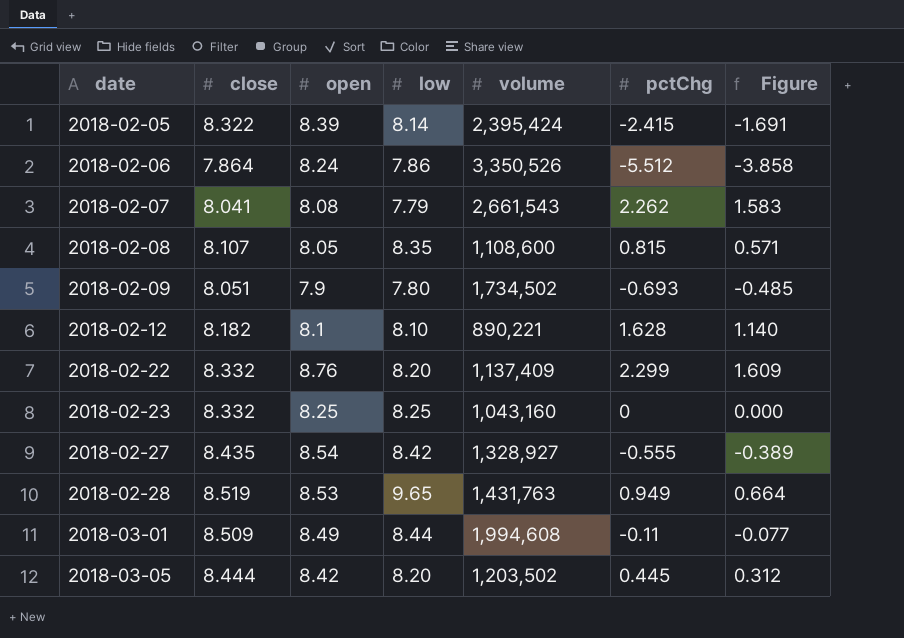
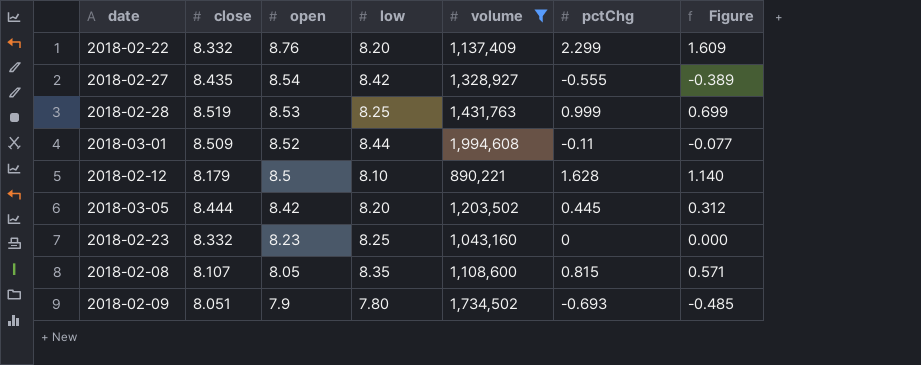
filter: none -> volume <= 1,994,608
row order: date ascending -> open descending
2018-02-28 | low: 9.65 -> 8.25
2018-02-28 | pctChg: 0.949 -> 0.999
2018-02-28 | Figure: 0.664 -> 0.699
2018-03-01 | open: 8.49 -> 8.52
2018-02-12 | close: 8.182 -> 8.179
2018-02-12 | open: 8.1 -> 8.5
2018-02-23 | open: 8.25 -> 8.23

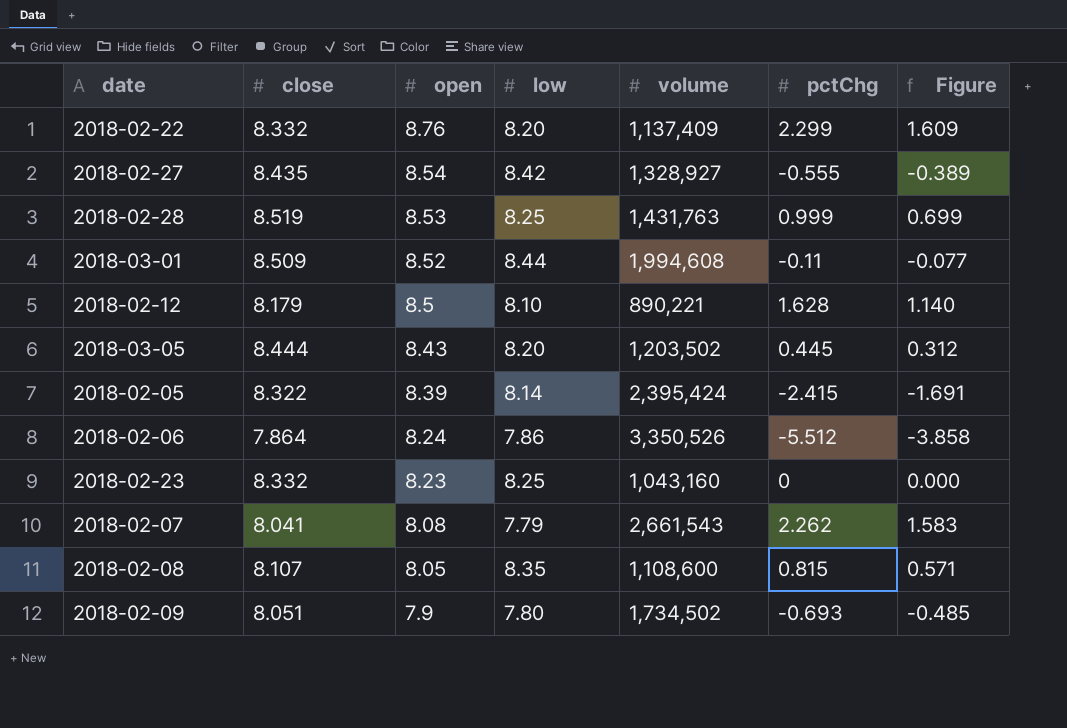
filter: volume <= 1,994,608 -> none
2018-03-05 | open: 8.42 -> 8.43

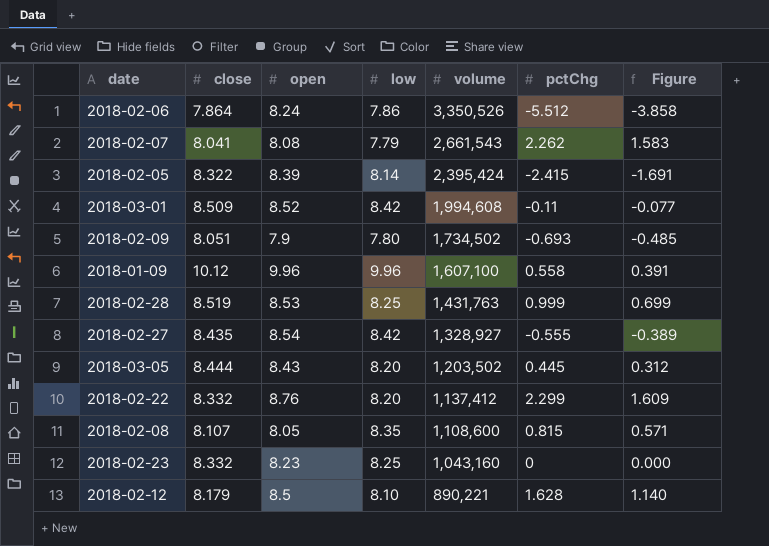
row order: open descending -> volume descending
2018-03-01 | low: 8.44 -> 8.42
row 2018-01-09: none -> 10.12 | 9.96 | 9.96 | 1,607,100 | 0.558 | 0.391
2018-02-22 | volume: 1,137,409 -> 1,137,412

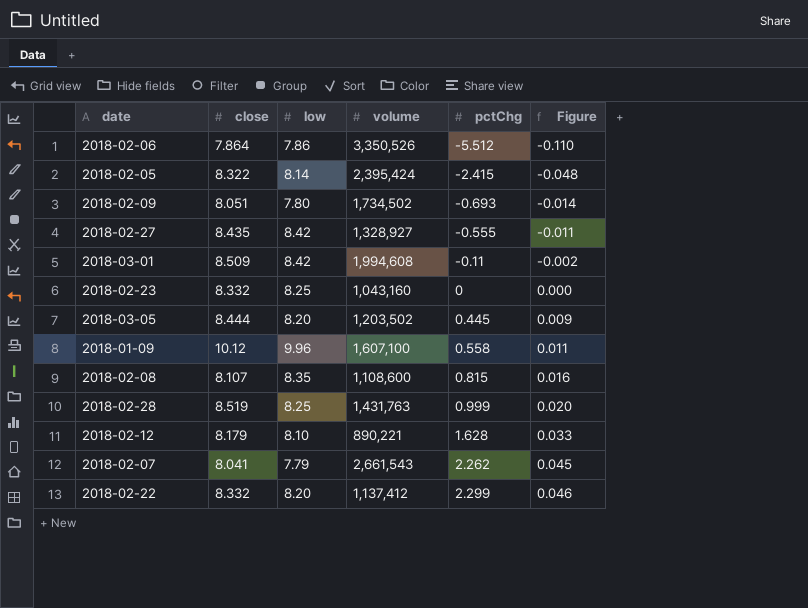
row order: volume descending -> pctChg ascending
column open | position: 3 -> none
column Figure | formula: [pctChg] * 0.7 -> [pctChg] * 0.02

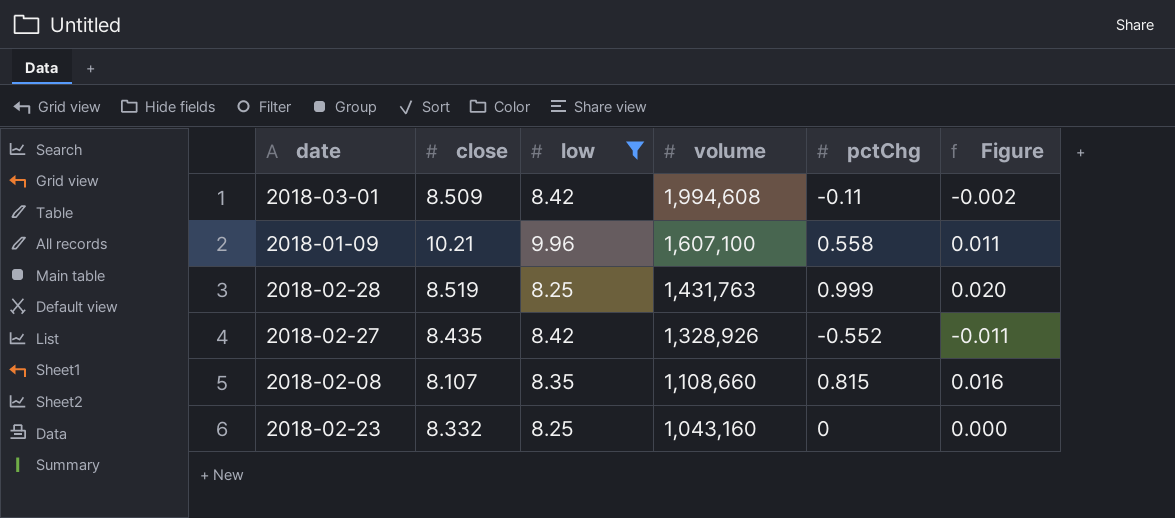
filter: none -> low >= 8.25
row order: pctChg ascending -> volume descending
2018-01-09 | close: 10.12 -> 10.21
2018-02-27 | volume: 1,328,927 -> 1,328,926
2018-02-27 | pctChg: -0.555 -> -0.552
2018-02-08 | volume: 1,108,600 -> 1,108,660

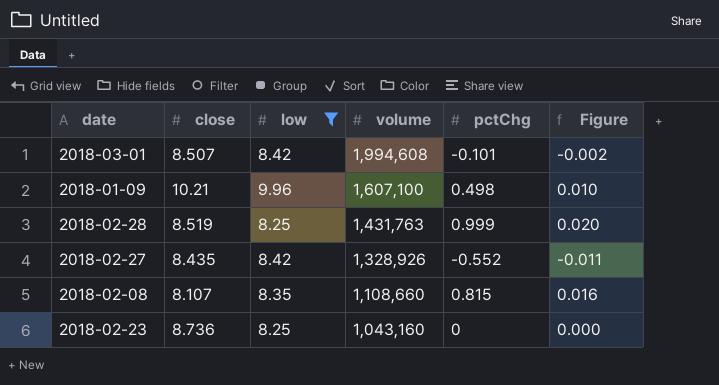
2018-03-01 | close: 8.509 -> 8.507
2018-03-01 | pctChg: -0.11 -> -0.101
2018-01-09 | pctChg: 0.558 -> 0.498
2018-01-09 | Figure: 0.011 -> 0.010
2018-02-23 | close: 8.332 -> 8.736

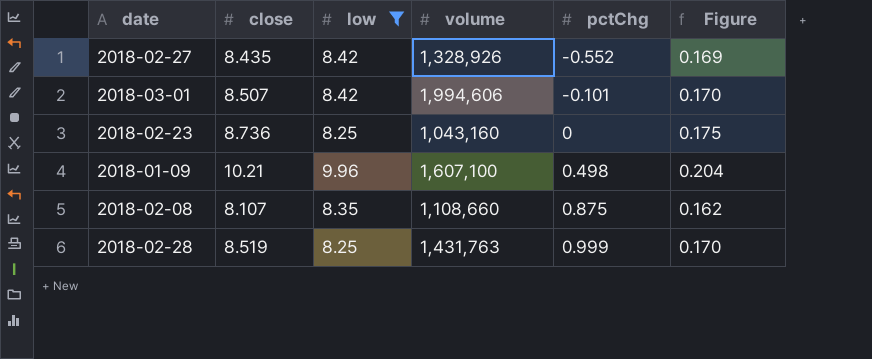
row order: volume descending -> pctChg ascending
column Figure | formula: [pctChg] * 0.02 -> [close] * 0.02
2018-03-01 | volume: 1,994,608 -> 1,994,606
2018-02-08 | pctChg: 0.815 -> 0.875

